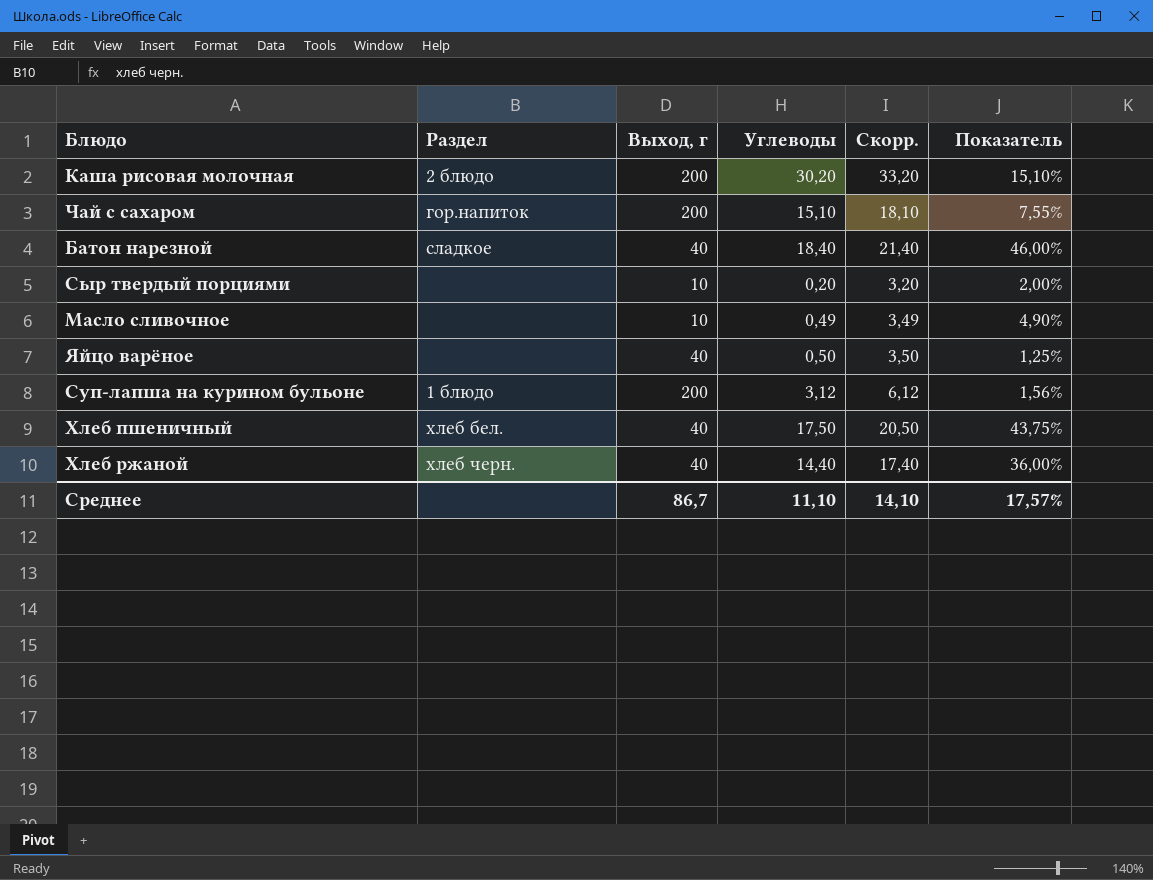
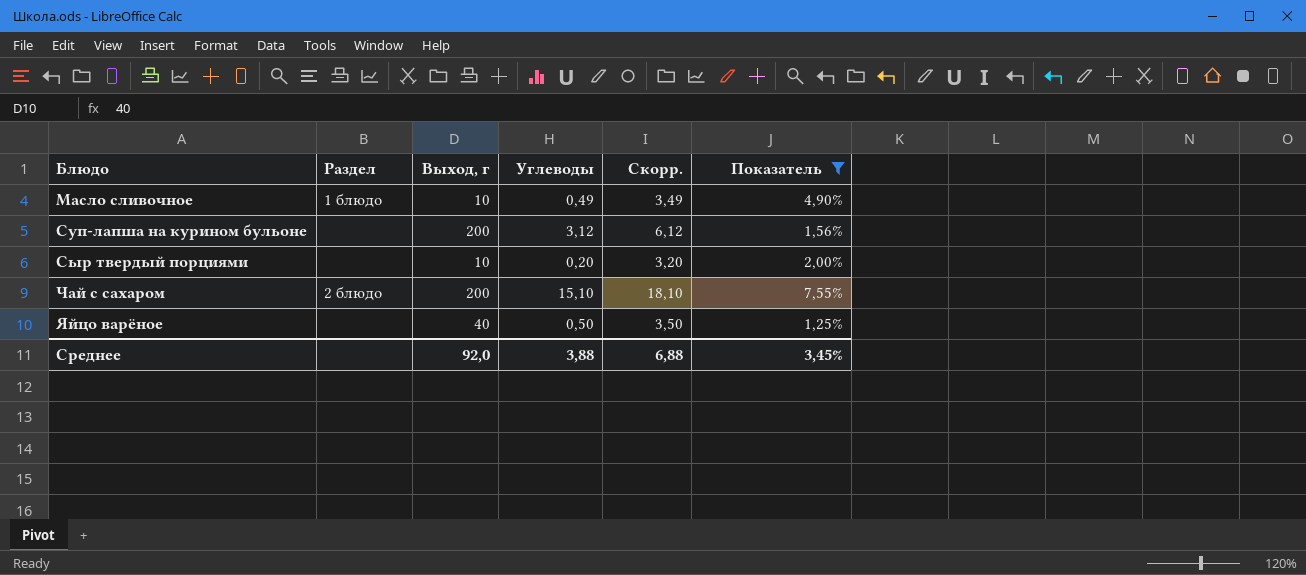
filter: none -> Показатель <= 7,55%
row order: none -> Блюдо ascending
Масло сливочное | Раздел: none -> 1 блюдо
Суп-лапша на курином бульоне | Раздел: 1 блюдо -> none
Чай с сахаром | Раздел: гор.напиток -> 2 блюдо
Среднее | Выход, г: 86,7 -> 92,0
Среднее | Углеводы: 11,10 -> 3,88
Среднее | Скорр.: 14,10 -> 6,88
Среднее | Показатель: 17,57% -> 3,45%

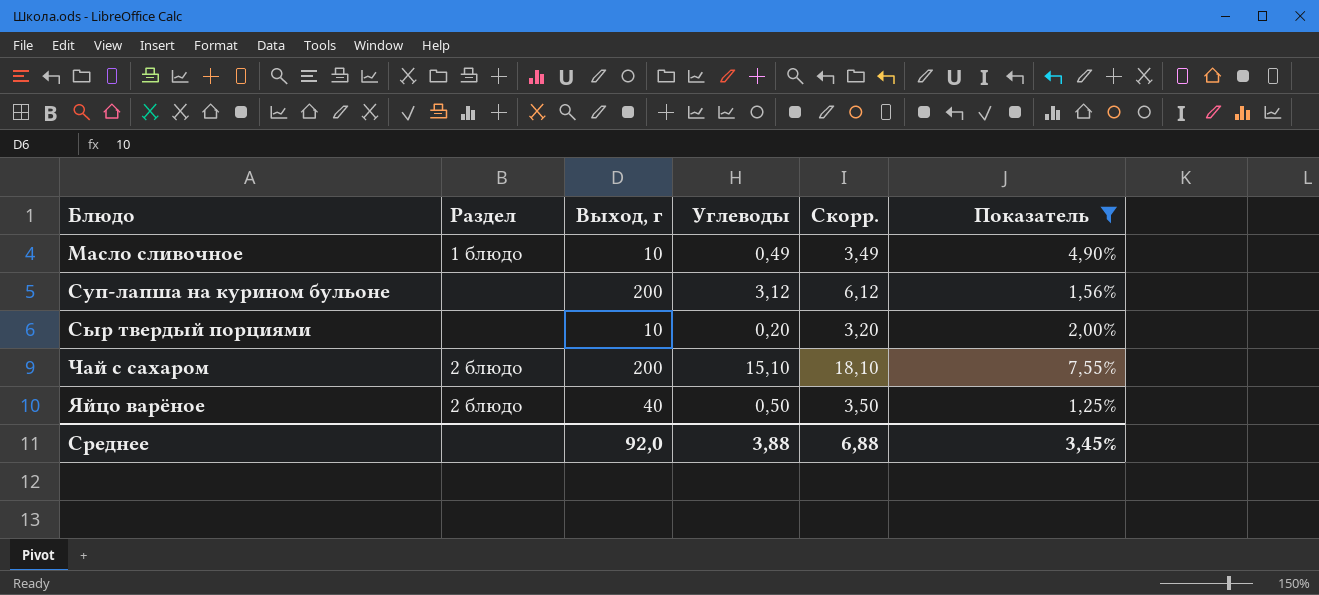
Яйцо варёное | Раздел: none -> 2 блюдо

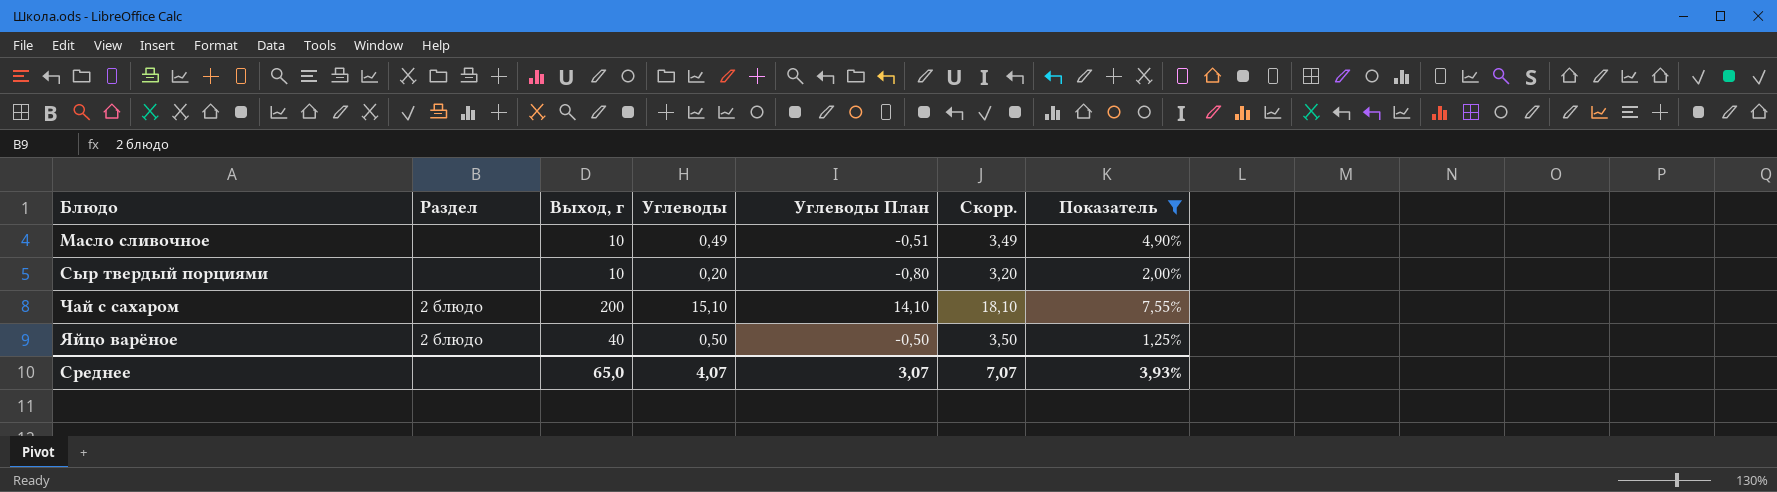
column Углеводы План | formula: none -> [Углеводы] - 1
row Суп-лапша на курином бульоне: none | 200 | 3,12 | 6,12 | 1,56% -> none
Масло сливочное | Раздел: 1 блюдо -> none
Среднее | Выход, г: 92,0 -> 65,0
Среднее | Углеводы: 3,88 -> 4,07
Среднее | Скорр.: 6,88 -> 7,07
Среднее | Показатель: 3,45% -> 3,93%

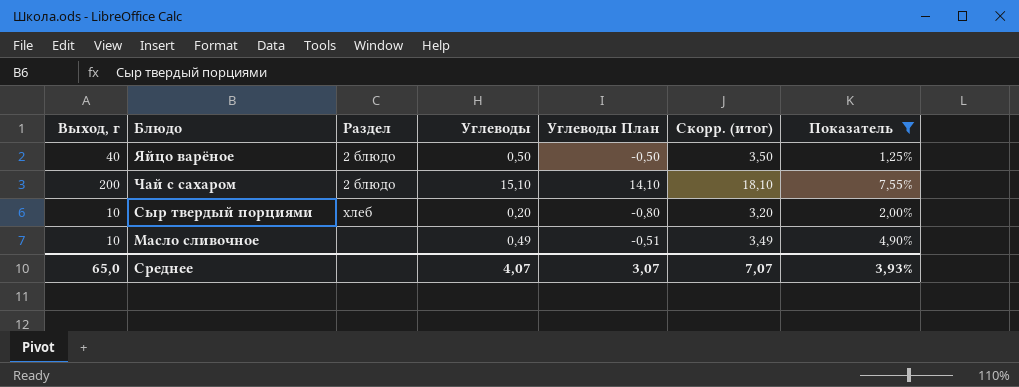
row order: Блюдо ascending -> Блюдо descending
column Выход, г | position: 3 -> 1
column name: Скорр. -> Скорр. (итог)
Сыр твердый порциями | Раздел: none -> хлеб

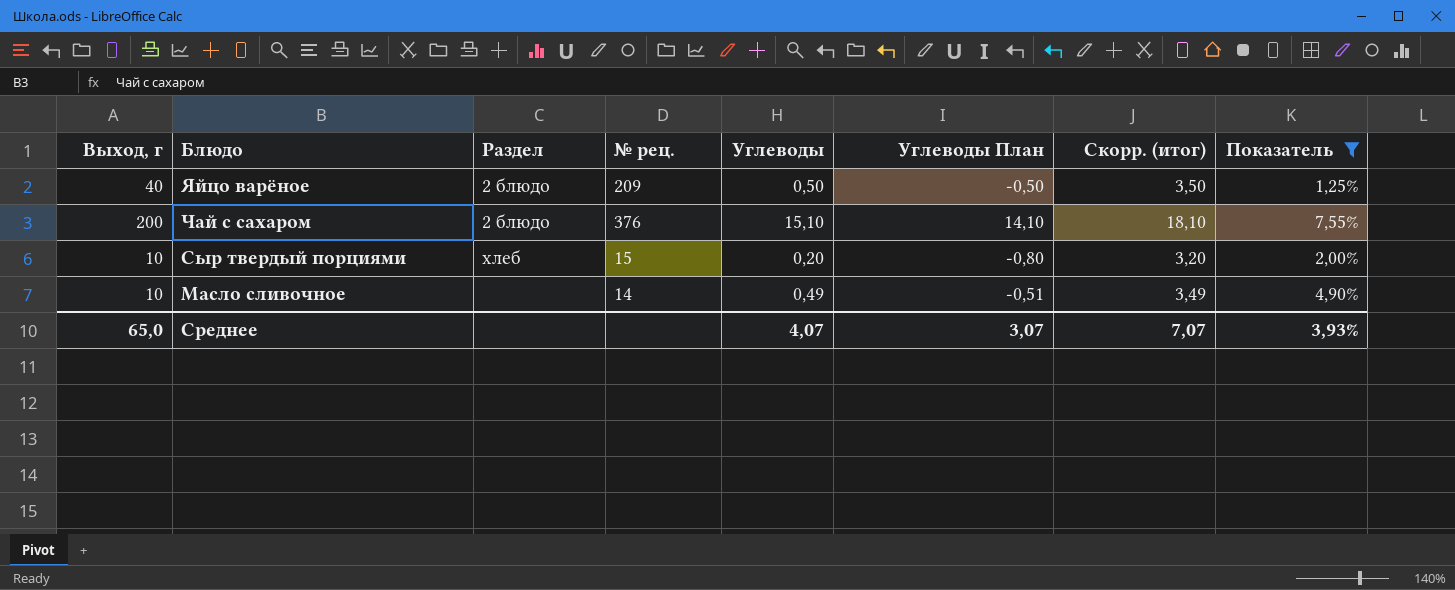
column № рец. | position: none -> 4

